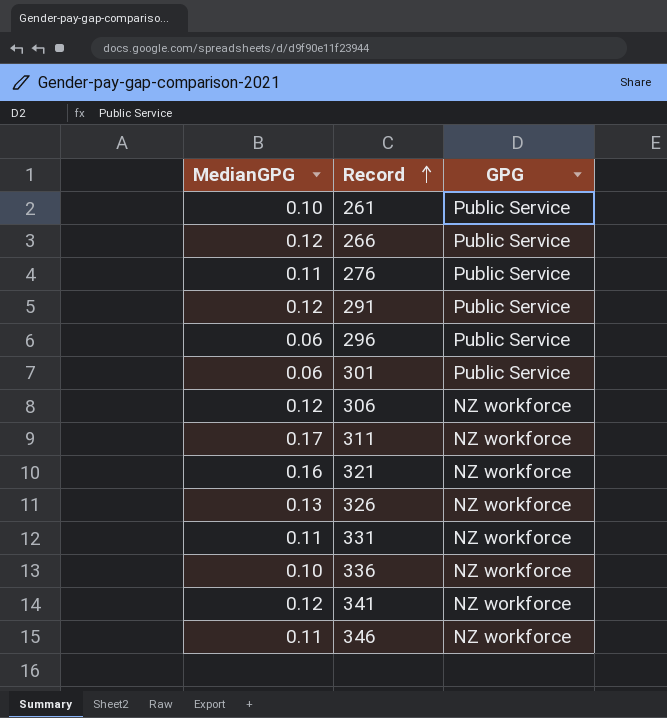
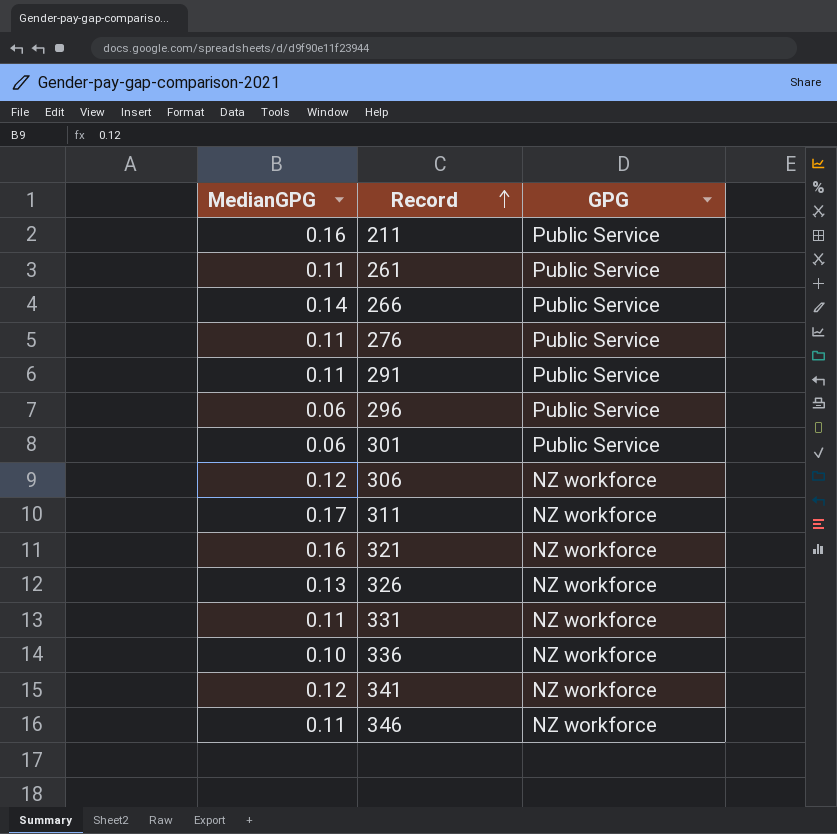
row 211: none -> 0.16 | Public Service
261 | MedianGPG: 0.10 -> 0.11
266 | MedianGPG: 0.12 -> 0.14
291 | MedianGPG: 0.12 -> 0.11

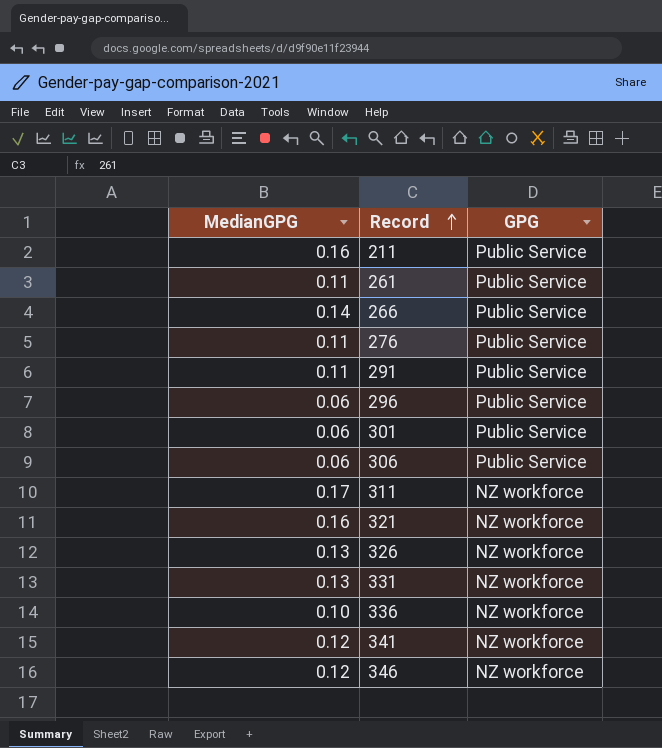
306 | MedianGPG: 0.12 -> 0.06
306 | GPG: NZ workforce -> Public Service
331 | MedianGPG: 0.11 -> 0.13
346 | MedianGPG: 0.11 -> 0.12

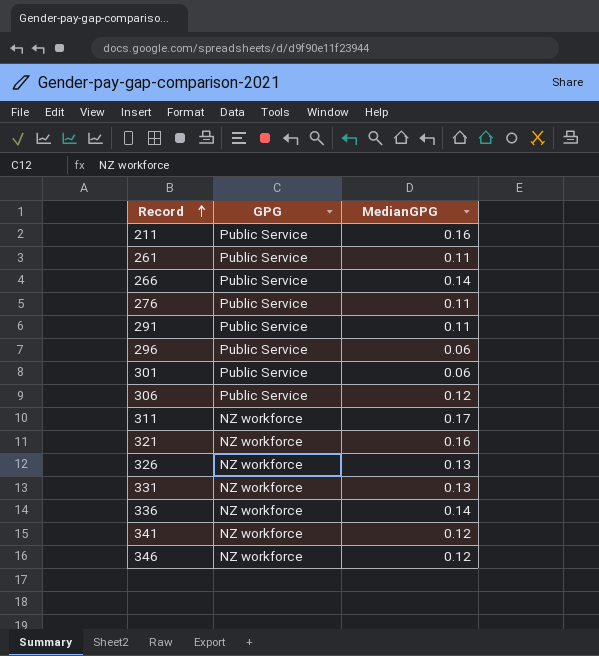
column MedianGPG | position: 1 -> 3
306 | MedianGPG: 0.06 -> 0.12
336 | MedianGPG: 0.10 -> 0.14

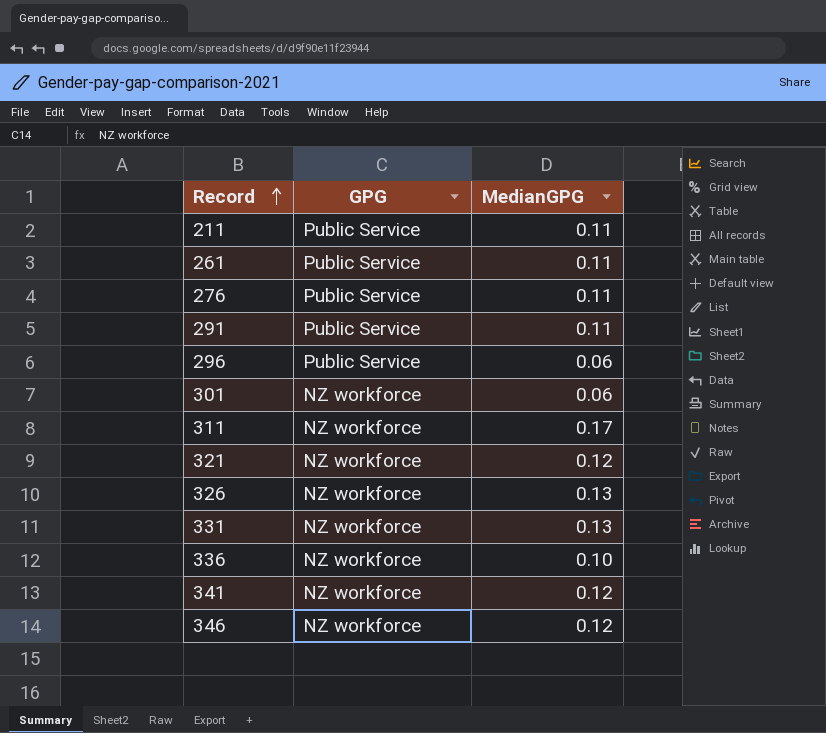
row 266: Public Service | 0.14 -> none
row 306: Public Service | 0.12 -> none
211 | MedianGPG: 0.16 -> 0.11
301 | GPG: Public Service -> NZ workforce
321 | MedianGPG: 0.16 -> 0.12
336 | MedianGPG: 0.14 -> 0.10

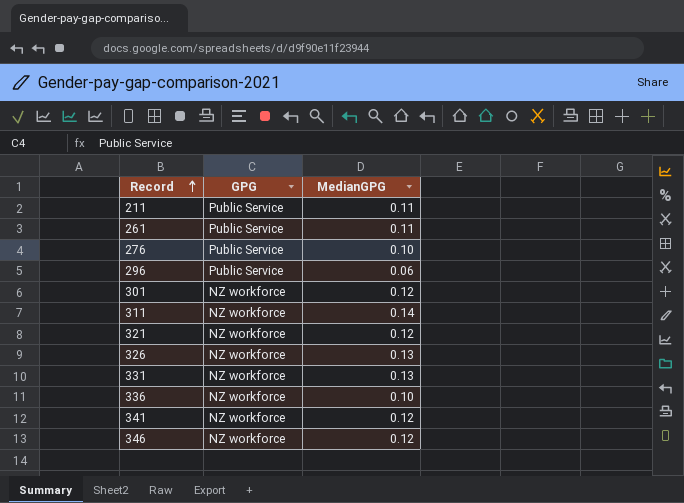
row 291: Public Service | 0.11 -> none
276 | MedianGPG: 0.11 -> 0.10
301 | MedianGPG: 0.06 -> 0.12
311 | MedianGPG: 0.17 -> 0.14

